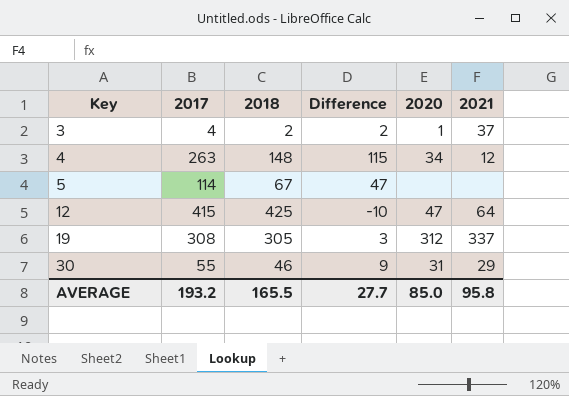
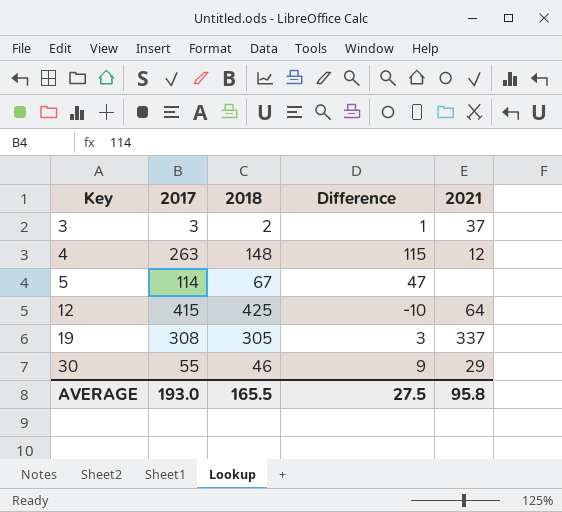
column 2020 | position: 5 -> none
3 | 2017: 4 -> 3
3 | Difference: 2 -> 1
AVERAGE | 2017: 193.2 -> 193.0
AVERAGE | Difference: 27.7 -> 27.5

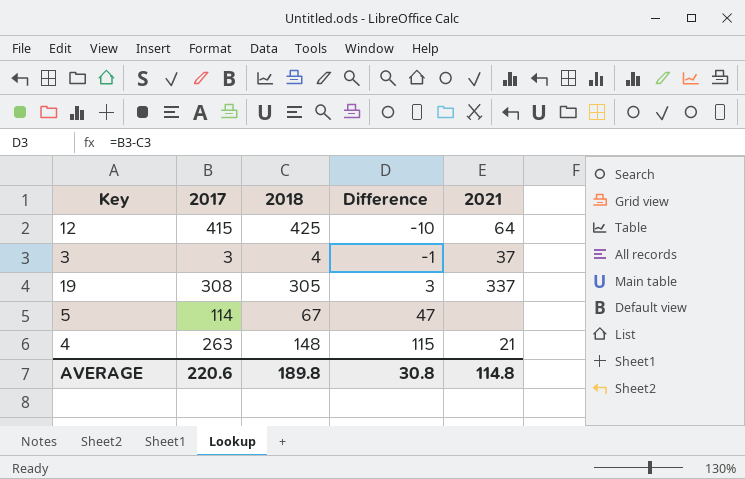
row order: Key ascending -> Difference ascending
row 30: 55 | 46 | 9 | 29 -> none
3 | 2018: 2 -> 4
3 | Difference: 1 -> -1
4 | 2021: 12 -> 21
AVERAGE | 2017: 193.0 -> 220.6
AVERAGE | 2018: 165.5 -> 189.8
AVERAGE | Difference: 27.5 -> 30.8
AVERAGE | 2021: 95.8 -> 114.8

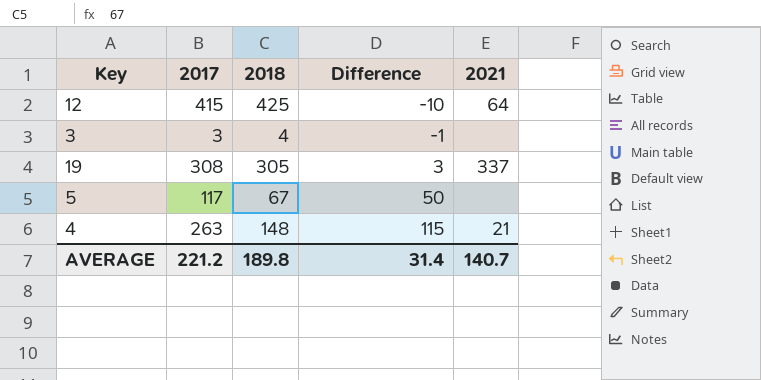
3 | 2021: 37 -> none
5 | 2017: 114 -> 117
5 | Difference: 47 -> 50
AVERAGE | 2017: 220.6 -> 221.2
AVERAGE | Difference: 30.8 -> 31.4
AVERAGE | 2021: 114.8 -> 140.7

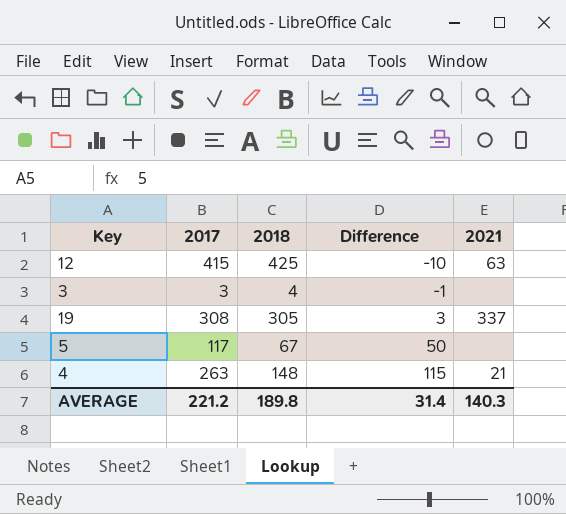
12 | 2021: 64 -> 63
AVERAGE | 2021: 140.7 -> 140.3

